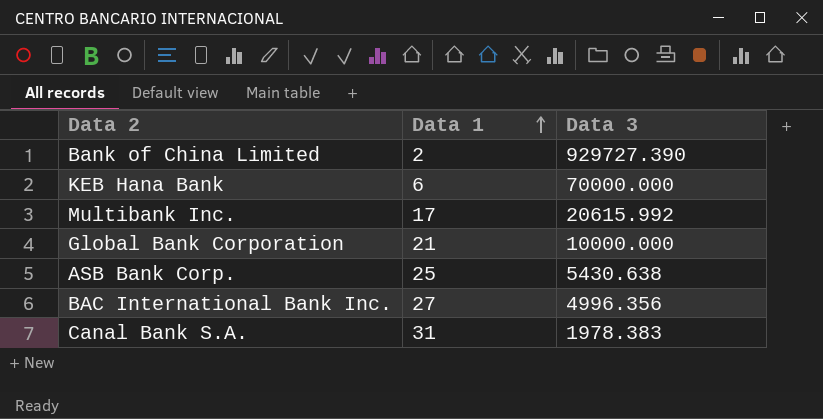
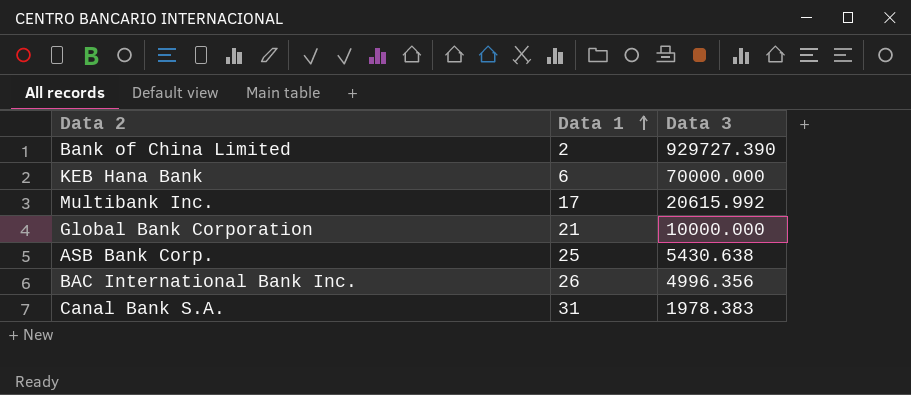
BAC International Bank Inc. | Data 1: 27 -> 26

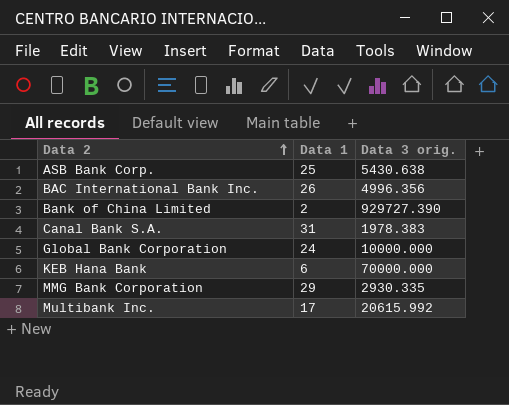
row order: Data 1 ascending -> Data 2 ascending
column name: Data 3 -> Data 3 orig.
Global Bank Corporation | Data 1: 21 -> 24
row MMG Bank Corporation: none -> 29 | 2930.335

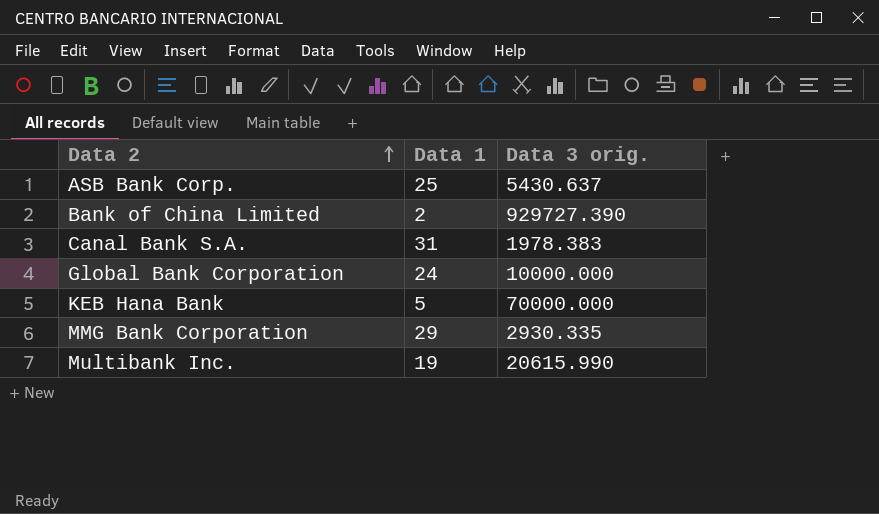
row BAC International Bank Inc.: 26 | 4996.356 -> none
ASB Bank Corp. | Data 3 orig.: 5430.638 -> 5430.637
KEB Hana Bank | Data 1: 6 -> 5
Multibank Inc. | Data 1: 17 -> 19
Multibank Inc. | Data 3 orig.: 20615.992 -> 20615.990

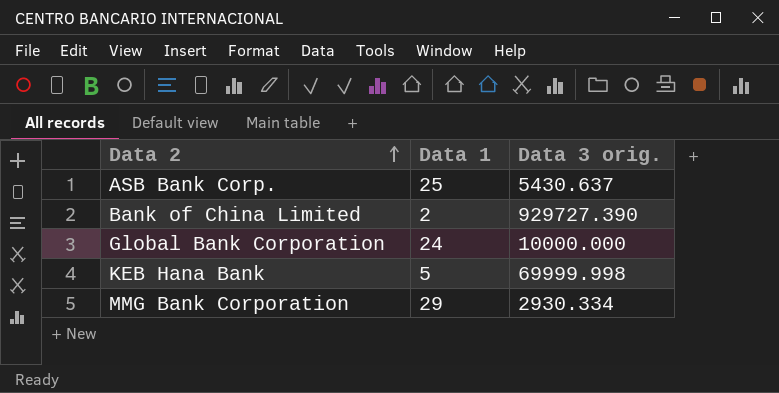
row Canal Bank S.A.: 31 | 1978.383 -> none
row Multibank Inc.: 19 | 20615.990 -> none
KEB Hana Bank | Data 3 orig.: 70000.000 -> 69999.998
MMG Bank Corporation | Data 3 orig.: 2930.335 -> 2930.334

